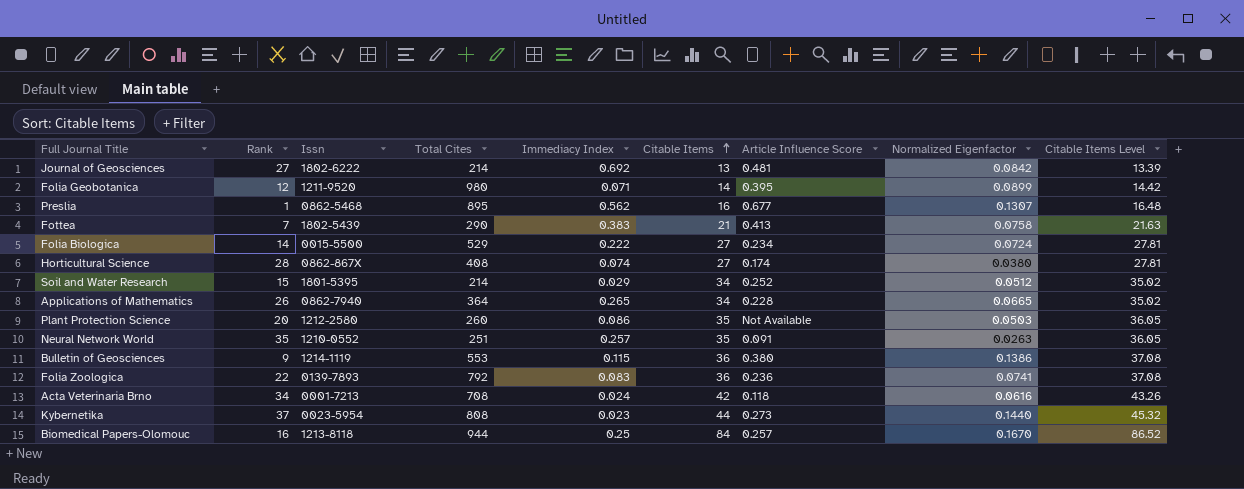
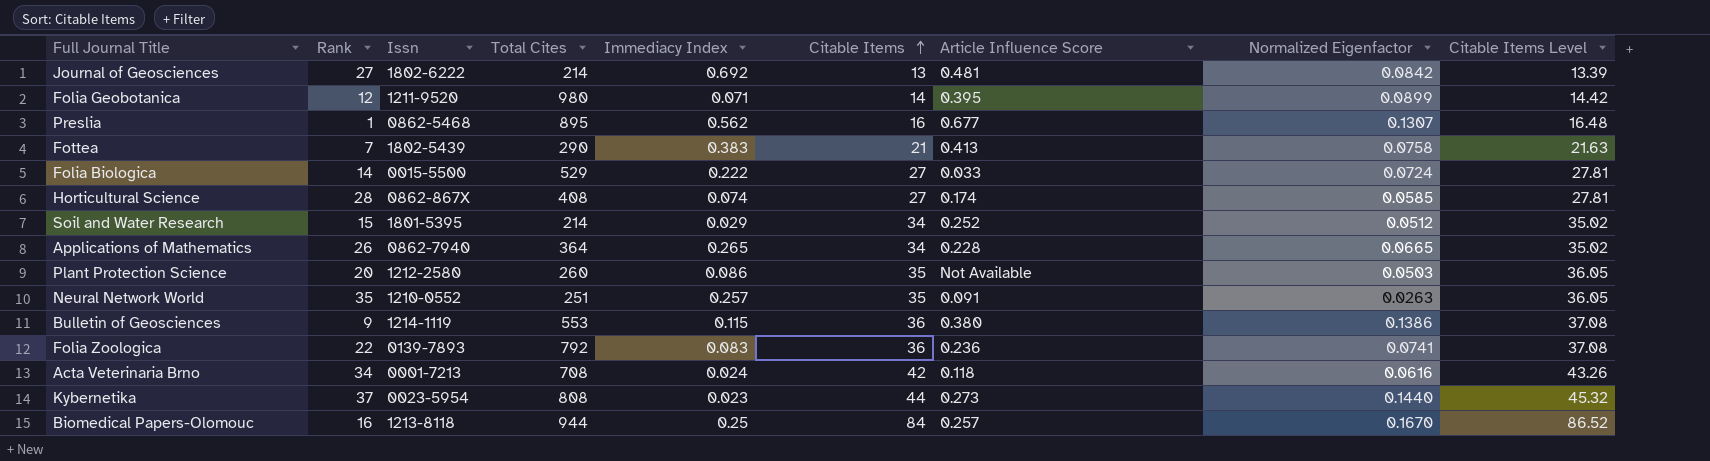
Folia Biologica | Article Influence Score: 0.234 -> 0.033
Horticultural Science | Normalized Eigenfactor: 0.0380 -> 0.0585

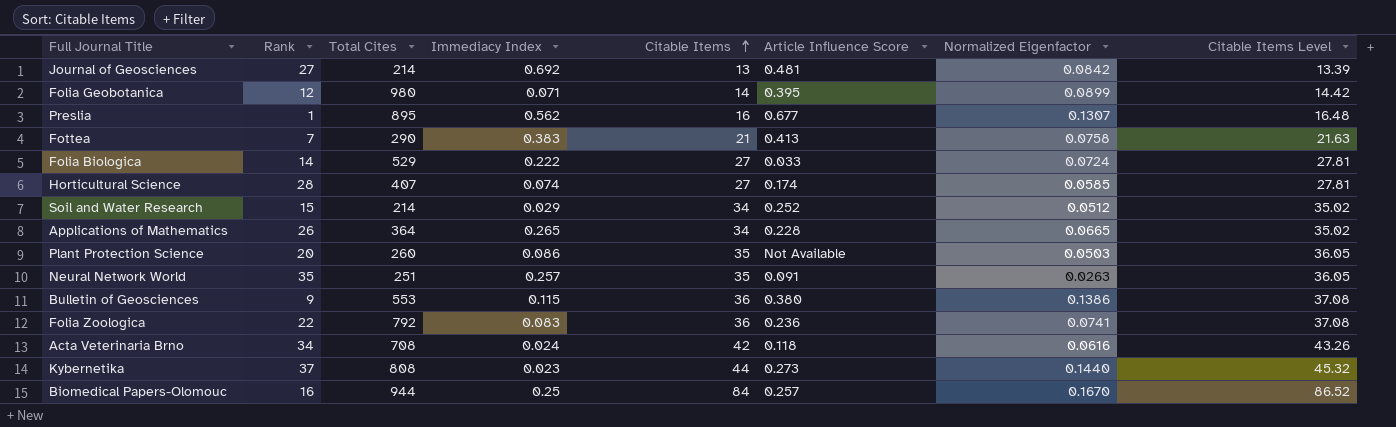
column Issn | position: 3 -> none
Horticultural Science | Total Cites: 408 -> 407

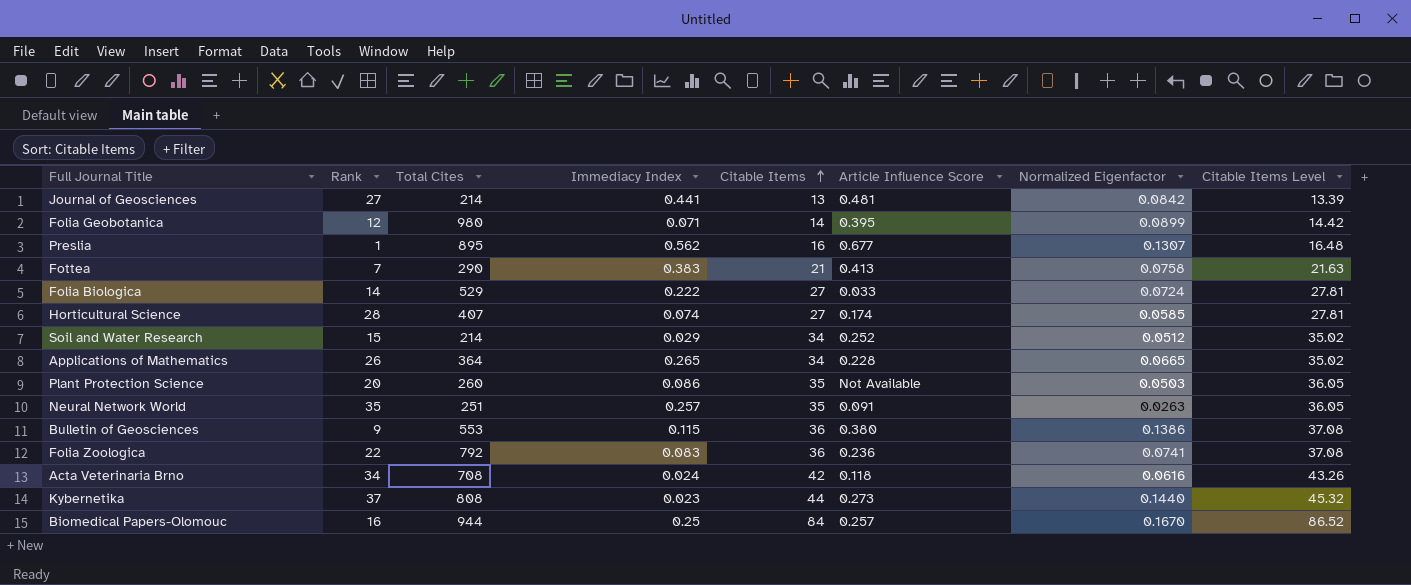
Journal of Geosciences | Immediacy Index: 0.692 -> 0.441

